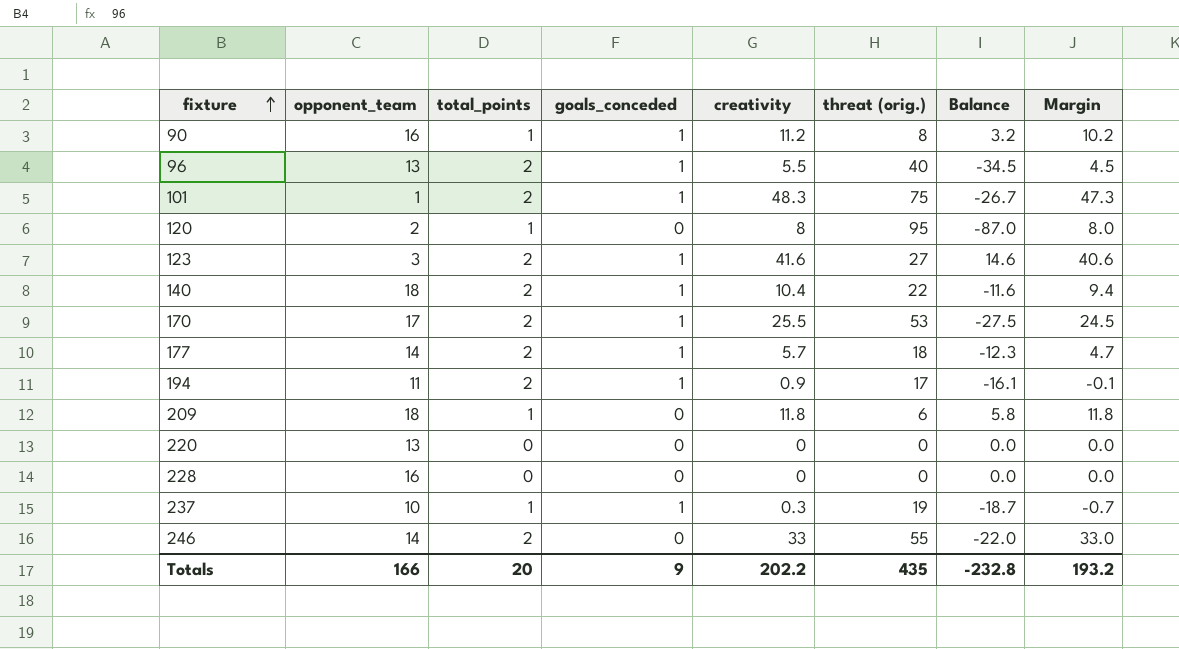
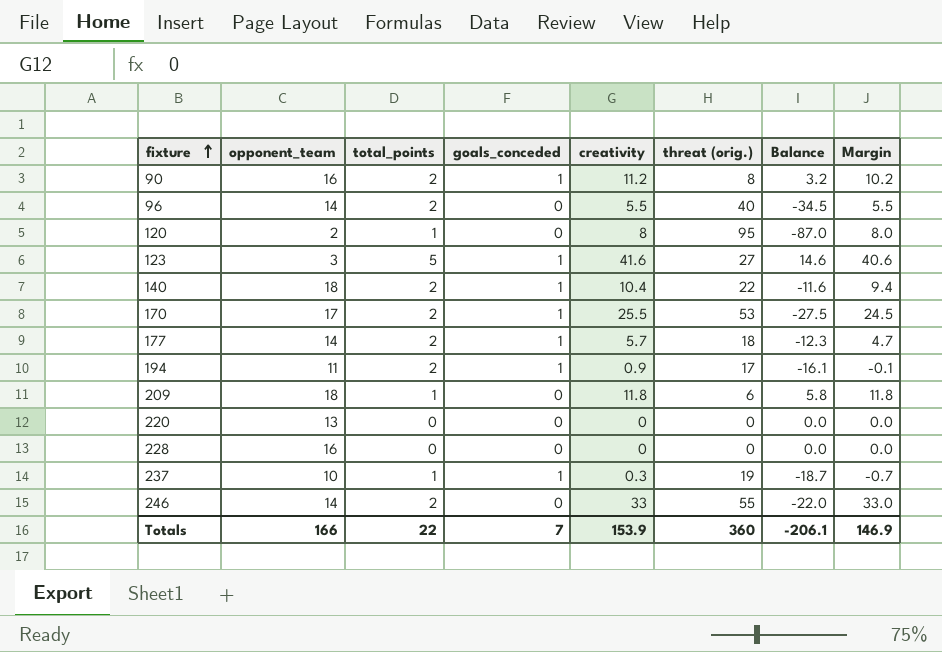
row 101: 1 | 2 | 1 | 48.3 | 75 | -26.7 | 47.3 -> none
90 | total_points: 1 -> 2
96 | opponent_team: 13 -> 14
96 | goals_conceded: 1 -> 0
96 | Margin: 4.5 -> 5.5
123 | total_points: 2 -> 5
Totals | total_points: 20 -> 22
Totals | goals_conceded: 9 -> 7
Totals | creativity: 202.2 -> 153.9
Totals | threat (orig.): 435 -> 360
Totals | Balance: -232.8 -> -206.1
Totals | Margin: 193.2 -> 146.9

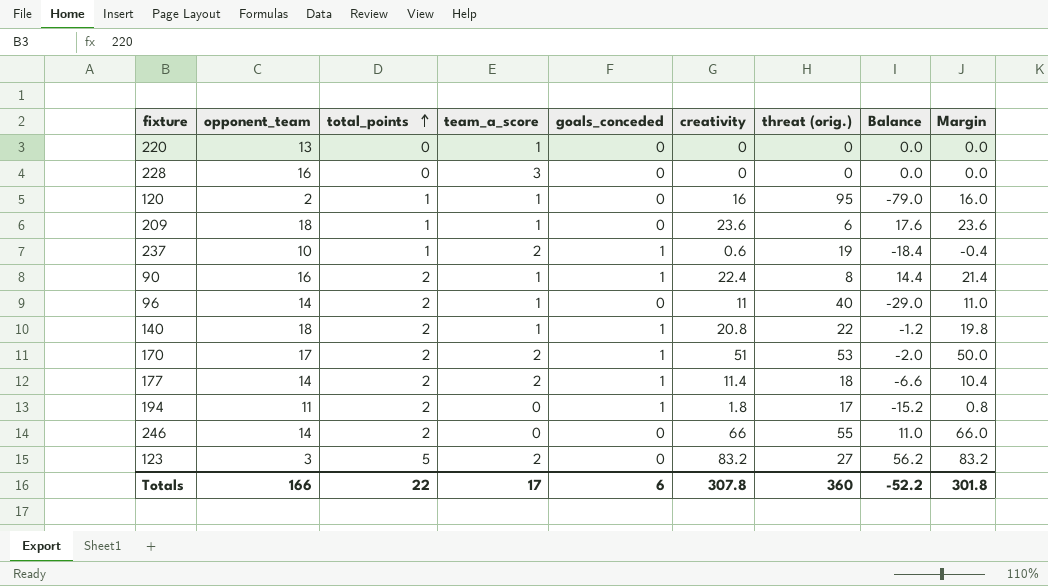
row order: fixture ascending -> total_points ascending
column team_a_score | position: none -> 4
120 | creativity: 8 -> 16
120 | Balance: -87.0 -> -79.0
120 | Margin: 8.0 -> 16.0
209 | creativity: 11.8 -> 23.6
209 | Balance: 5.8 -> 17.6
209 | Margin: 11.8 -> 23.6
237 | creativity: 0.3 -> 0.6
237 | Balance: -18.7 -> -18.4
237 | Margin: -0.7 -> -0.4
90 | creativity: 11.2 -> 22.4
90 | Balance: 3.2 -> 14.4
90 | Margin: 10.2 -> 21.4
96 | creativity: 5.5 -> 11
96 | Balance: -34.5 -> -29.0
96 | Margin: 5.5 -> 11.0
140 | creativity: 10.4 -> 20.8
140 | Balance: -11.6 -> -1.2
140 | Margin: 9.4 -> 19.8
170 | creativity: 25.5 -> 51
170 | Balance: -27.5 -> -2.0
170 | Margin: 24.5 -> 50.0
177 | creativity: 5.7 -> 11.4
177 | Balance: -12.3 -> -6.6
177 | Margin: 4.7 -> 10.4
194 | creativity: 0.9 -> 1.8
194 | Balance: -16.1 -> -15.2
194 | Margin: -0.1 -> 0.8
246 | creativity: 33 -> 66
246 | Balance: -22.0 -> 11.0
246 | Margin: 33.0 -> 66.0
123 | goals_conceded: 1 -> 0
123 | creativity: 41.6 -> 83.2
123 | Balance: 14.6 -> 56.2
123 | Margin: 40.6 -> 83.2
Totals | goals_conceded: 7 -> 6
Totals | creativity: 153.9 -> 307.8
Totals | Balance: -206.1 -> -52.2
Totals | Margin: 146.9 -> 301.8

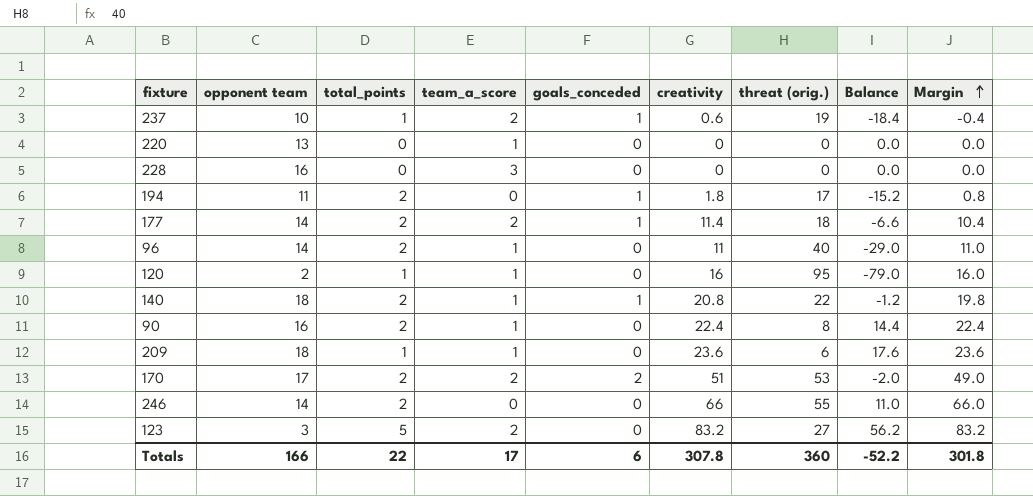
row order: total_points ascending -> Margin ascending
column name: opponent_team -> opponent team
90 | goals_conceded: 1 -> 0
90 | Margin: 21.4 -> 22.4
170 | goals_conceded: 1 -> 2
170 | Margin: 50.0 -> 49.0

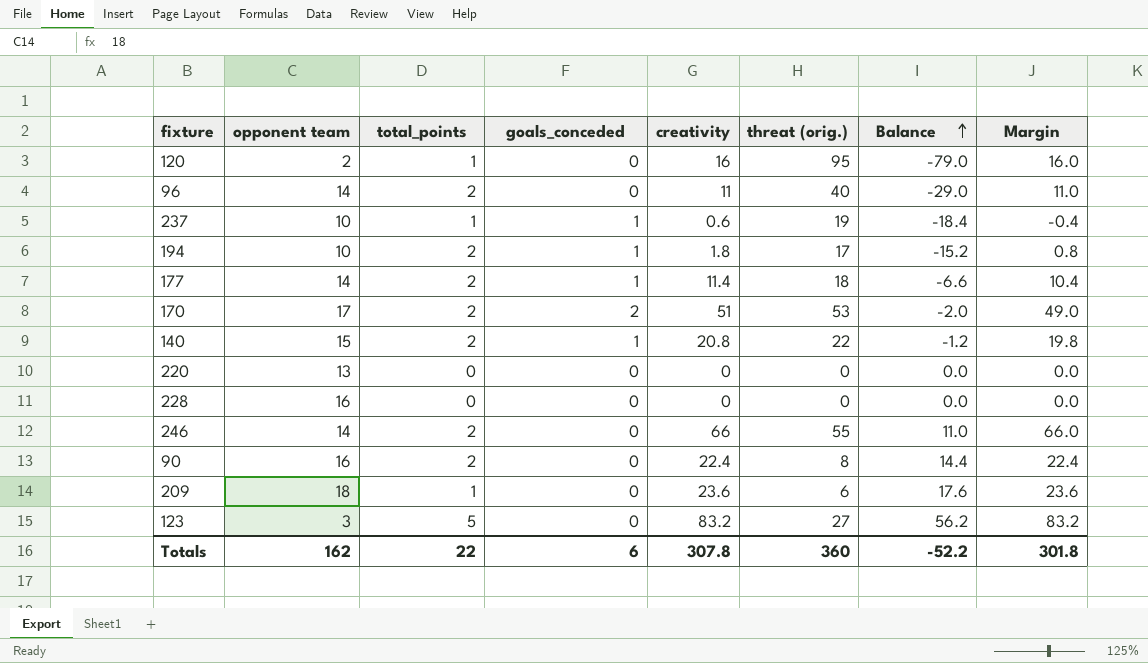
row order: Margin ascending -> Balance ascending
column team_a_score | position: 4 -> none
194 | opponent team: 11 -> 10
140 | opponent team: 18 -> 15
Totals | opponent team: 166 -> 162

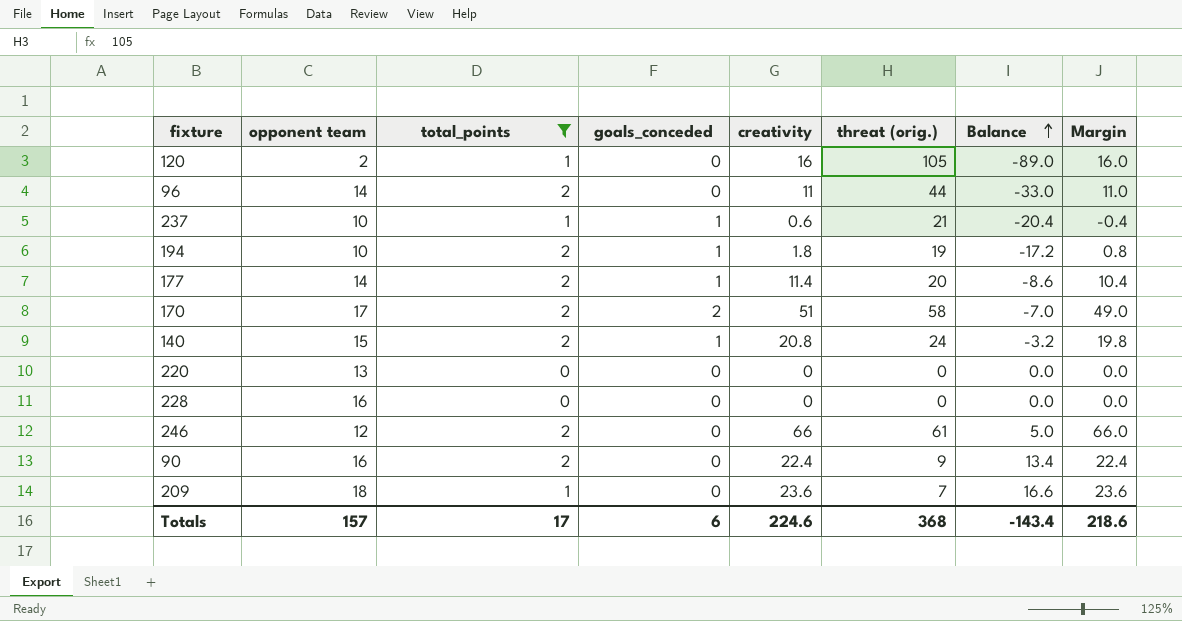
filter: none -> total_points != 5
120 | threat (orig.): 95 -> 105
120 | Balance: -79.0 -> -89.0
96 | threat (orig.): 40 -> 44
96 | Balance: -29.0 -> -33.0
237 | threat (orig.): 19 -> 21
237 | Balance: -18.4 -> -20.4
194 | threat (orig.): 17 -> 19
194 | Balance: -15.2 -> -17.2
177 | threat (orig.): 18 -> 20
177 | Balance: -6.6 -> -8.6
170 | threat (orig.): 53 -> 58
170 | Balance: -2.0 -> -7.0
140 | threat (orig.): 22 -> 24
140 | Balance: -1.2 -> -3.2
246 | opponent team: 14 -> 12
246 | threat (orig.): 55 -> 61
246 | Balance: 11.0 -> 5.0
90 | threat (orig.): 8 -> 9
90 | Balance: 14.4 -> 13.4
209 | threat (orig.): 6 -> 7
209 | Balance: 17.6 -> 16.6
Totals | opponent team: 162 -> 157
Totals | total_points: 22 -> 17
Totals | creativity: 307.8 -> 224.6
Totals | threat (orig.): 360 -> 368
Totals | Balance: -52.2 -> -143.4
Totals | Margin: 301.8 -> 218.6

